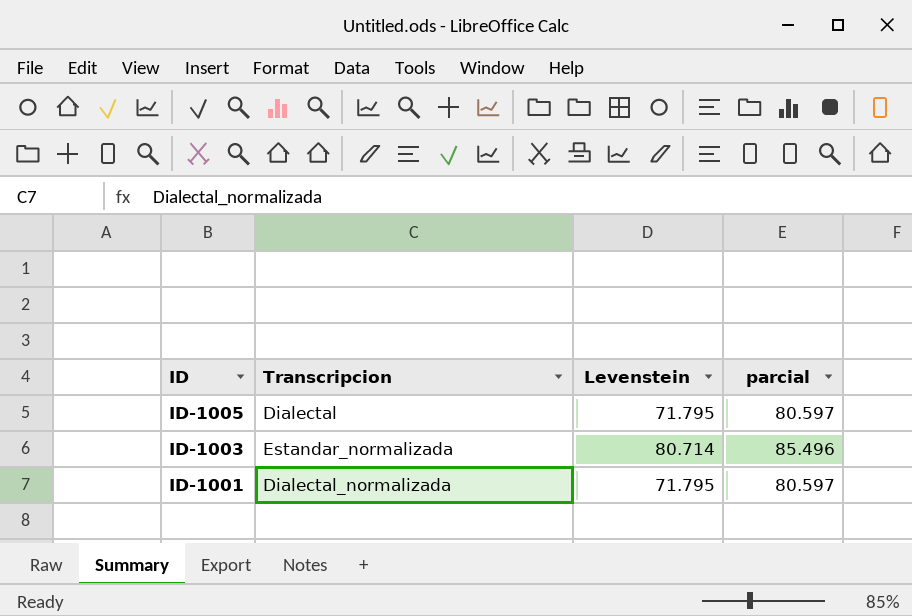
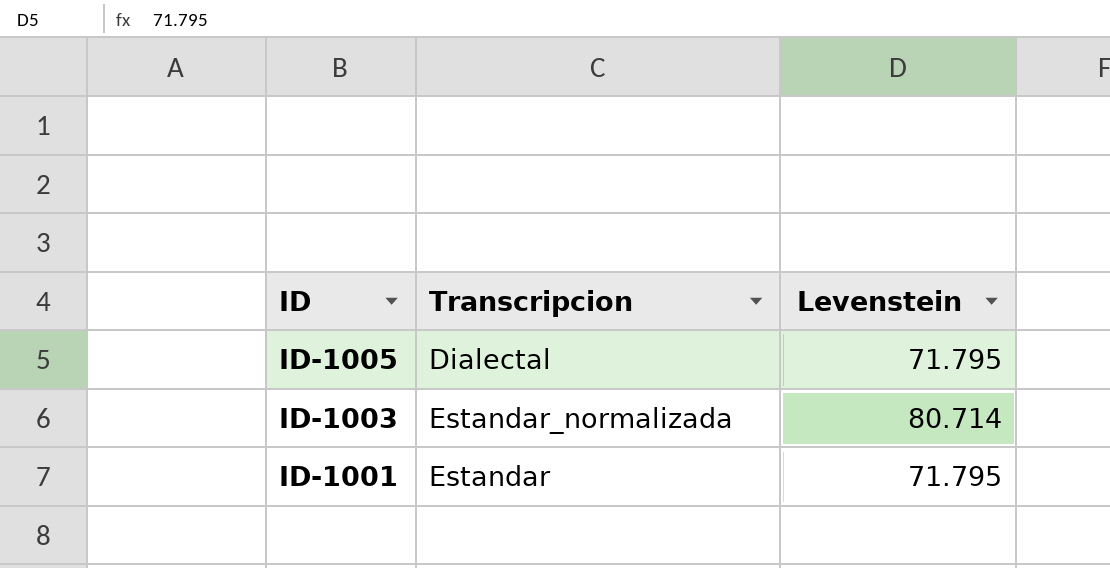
column parcial | position: 4 -> none
ID-1001 | Transcripcion: Dialectal_normalizada -> Estandar

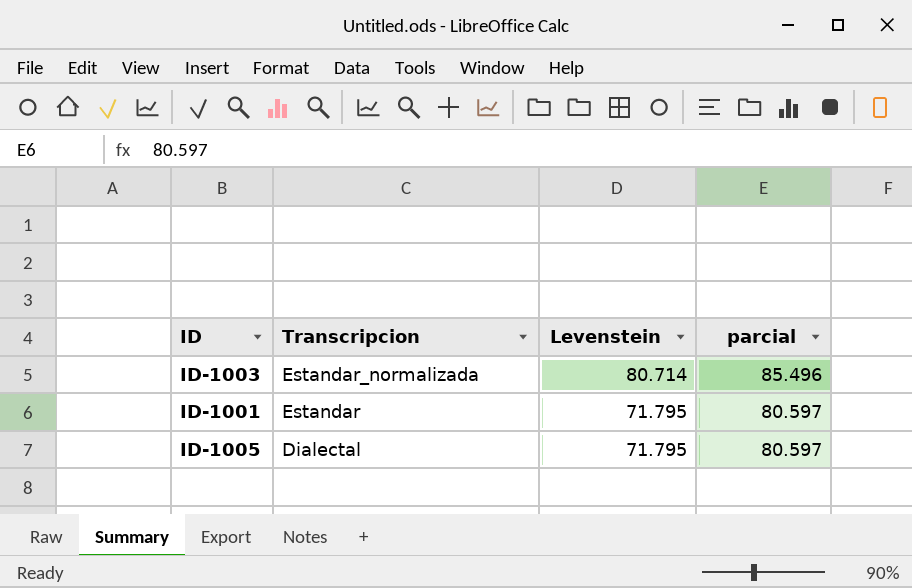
row order: ID descending -> Transcripcion descending
column parcial | position: none -> 4

